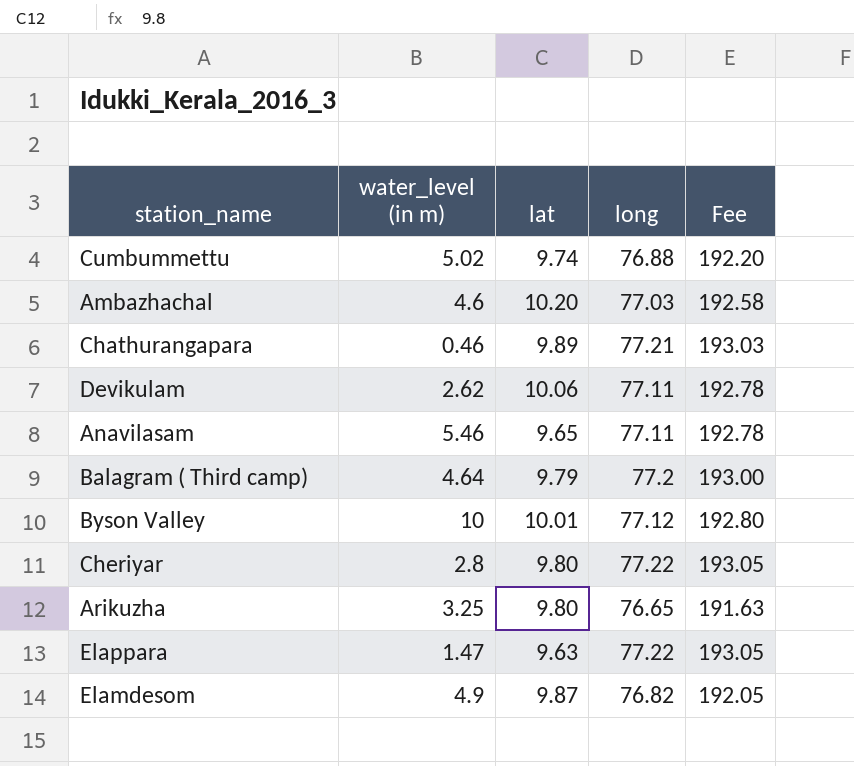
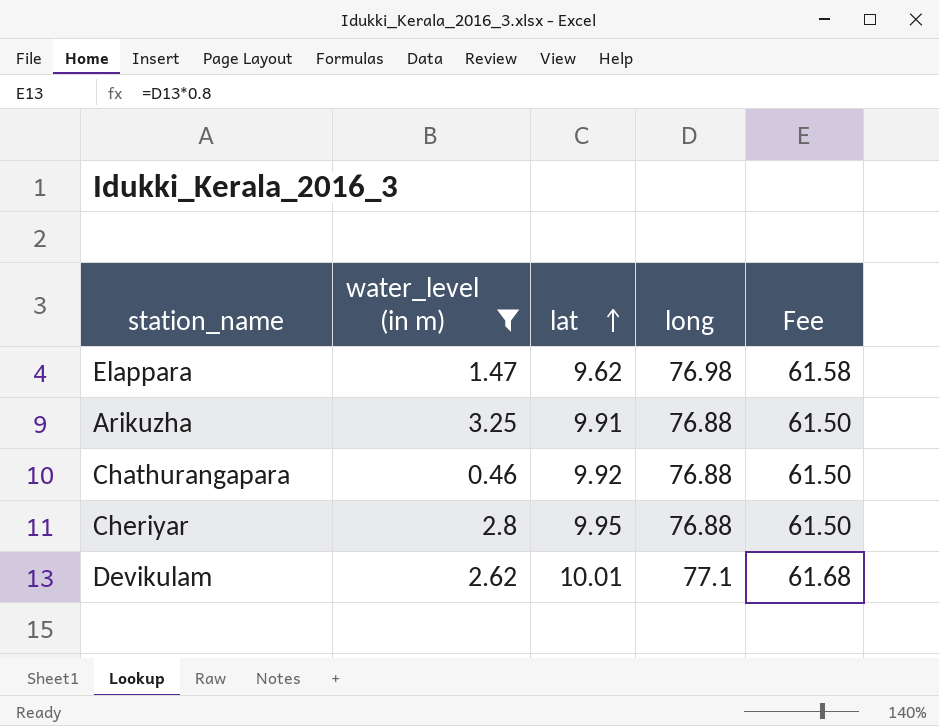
filter: none -> water_level (in m) <= 3.25
row order: none -> lat ascending
column Fee | formula: [long] * 2.5 -> [long] * 0.8
Elappara | lat: 9.63 -> 9.62
Elappara | long: 77.22 -> 76.98
Arikuzha | lat: 9.80 -> 9.91
Arikuzha | long: 76.65 -> 76.88
Chathurangapara | lat: 9.89 -> 9.92
Chathurangapara | long: 77.21 -> 76.88
Cheriyar | lat: 9.80 -> 9.95
Cheriyar | long: 77.22 -> 76.88
Devikulam | lat: 10.06 -> 10.01
Devikulam | long: 77.11 -> 77.1

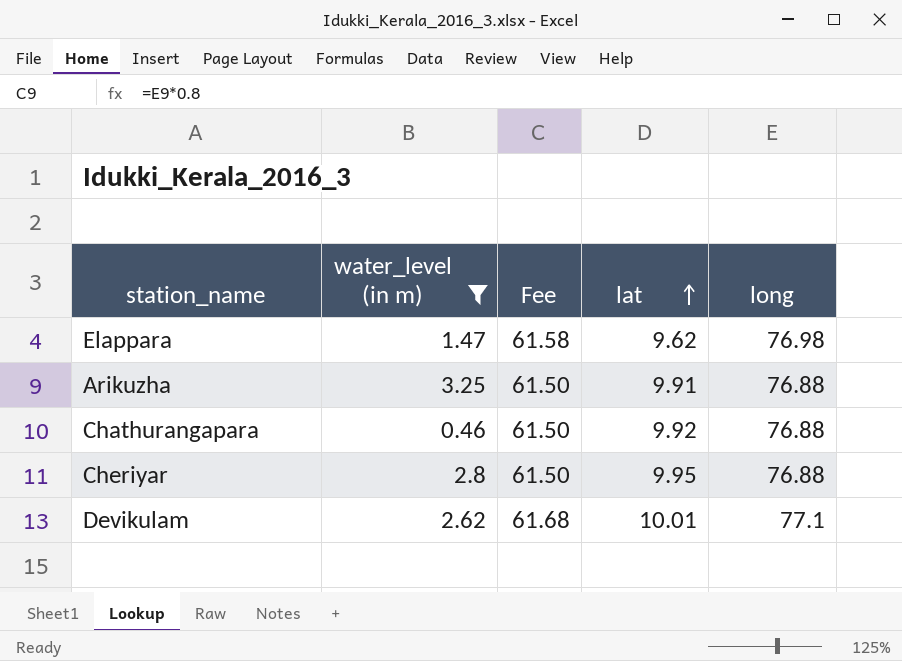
column Fee | position: 5 -> 3

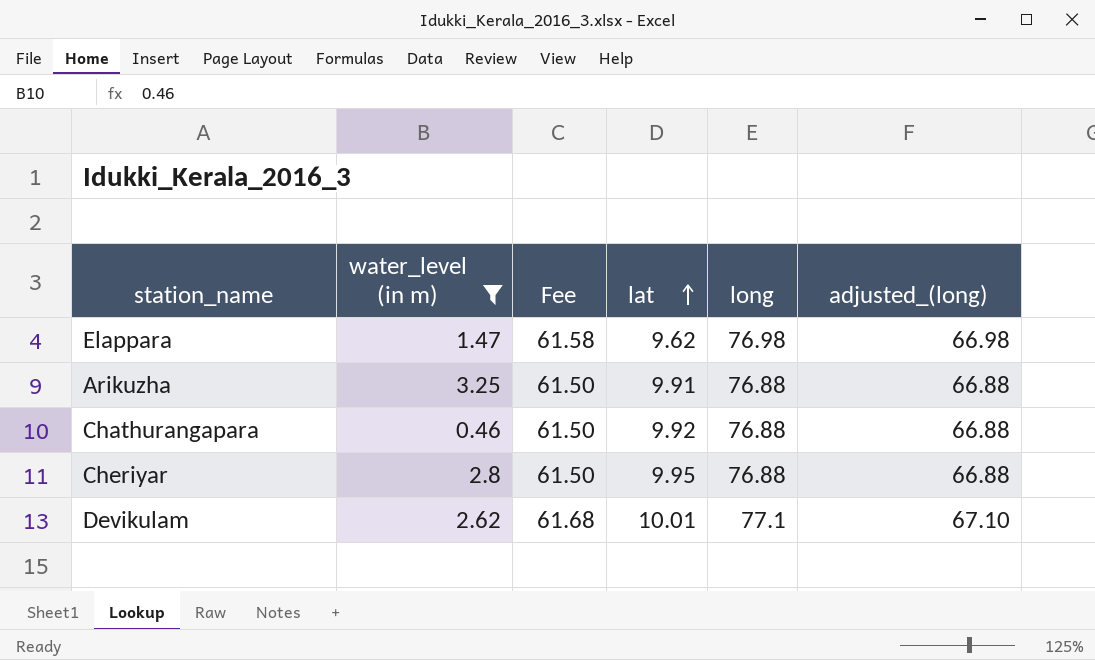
column adjusted_(long) | formula: none -> [long] - 10

